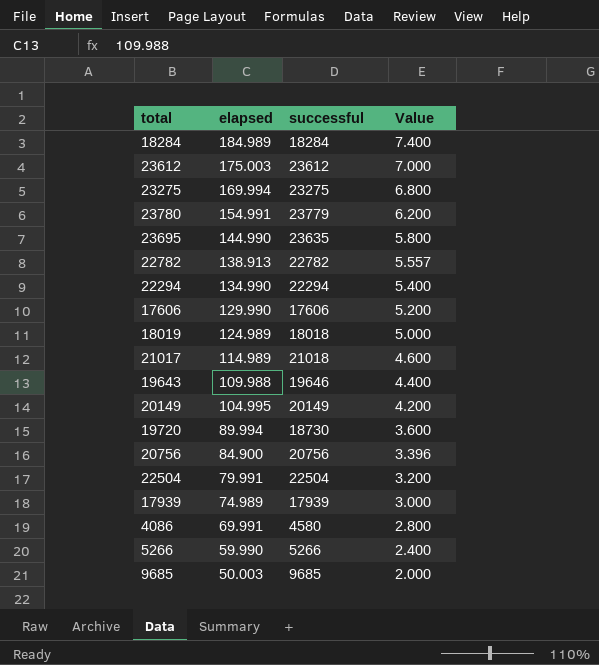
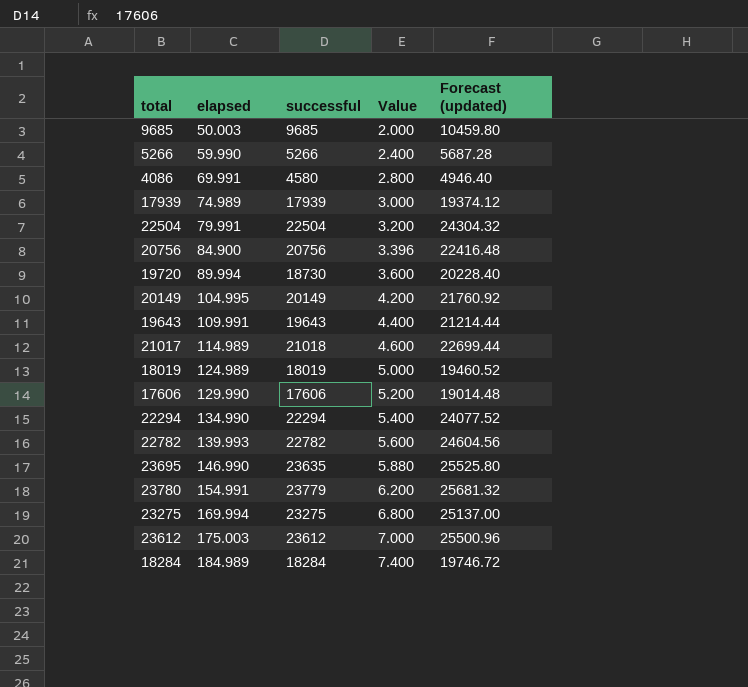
row order: elapsed descending -> elapsed ascending
column Forecast (updated) | formula: none -> [successful] * 1.08
19643 | elapsed: 109.988 -> 109.991
19643 | successful: 19646 -> 19643
18019 | successful: 18018 -> 18019
22782 | elapsed: 138.913 -> 139.993
22782 | Value: 5.557 -> 5.600
23695 | elapsed: 144.990 -> 146.990
23695 | Value: 5.800 -> 5.880

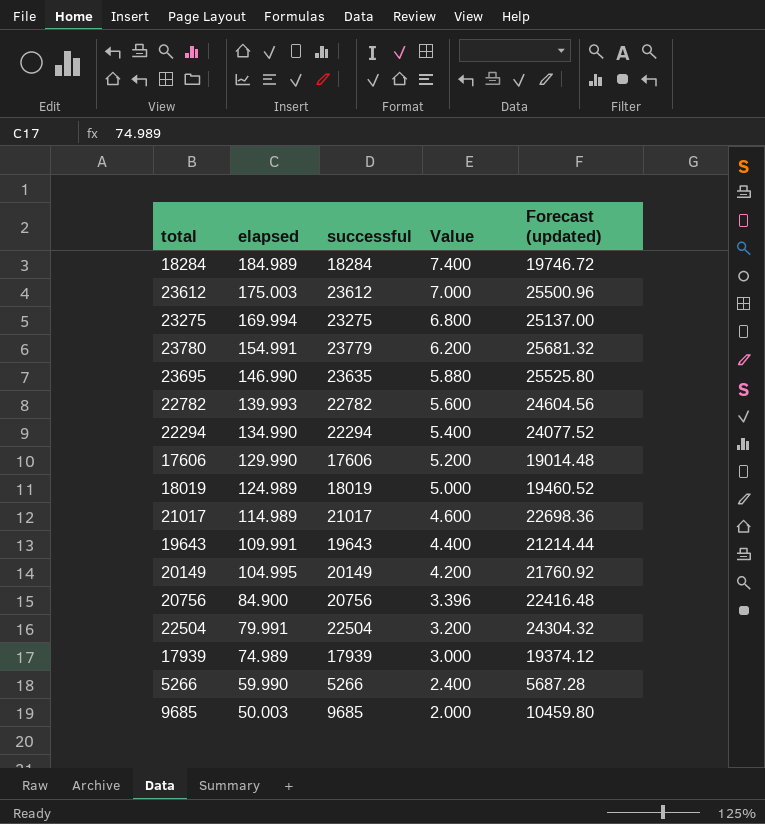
row order: elapsed ascending -> elapsed descending
row 4086: 69.991 | 4580 | 2.800 | 4946.40 -> none
row 19720: 89.994 | 18730 | 3.600 | 20228.40 -> none
21017 | successful: 21018 -> 21017
21017 | Forecast (updated): 22699.44 -> 22698.36

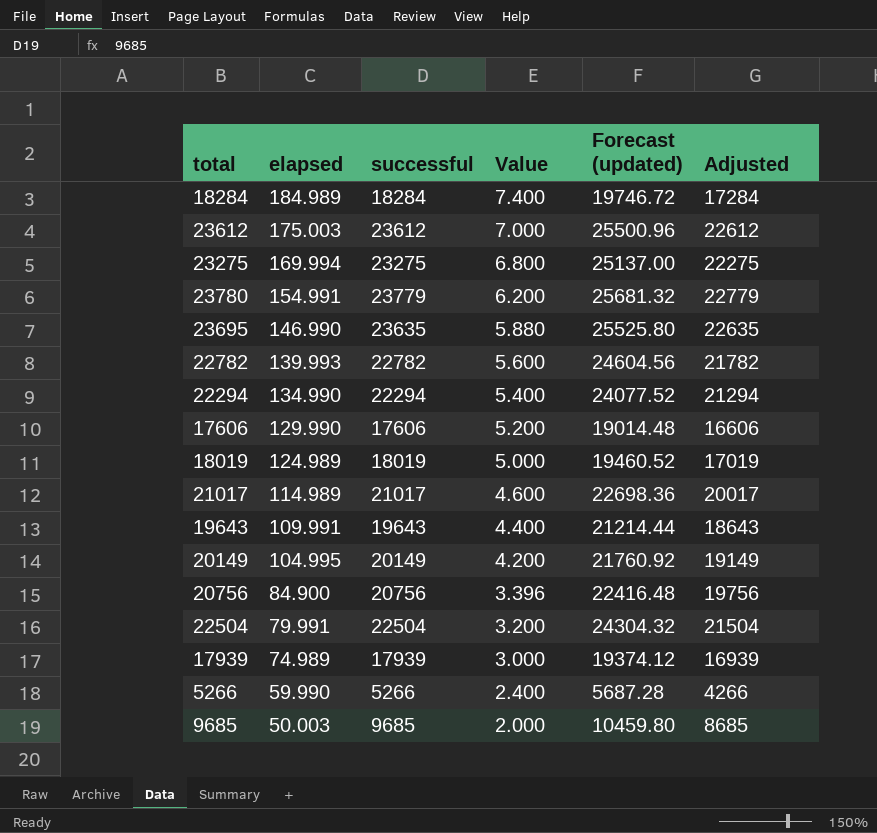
column Adjusted | formula: none -> [successful] - 1000

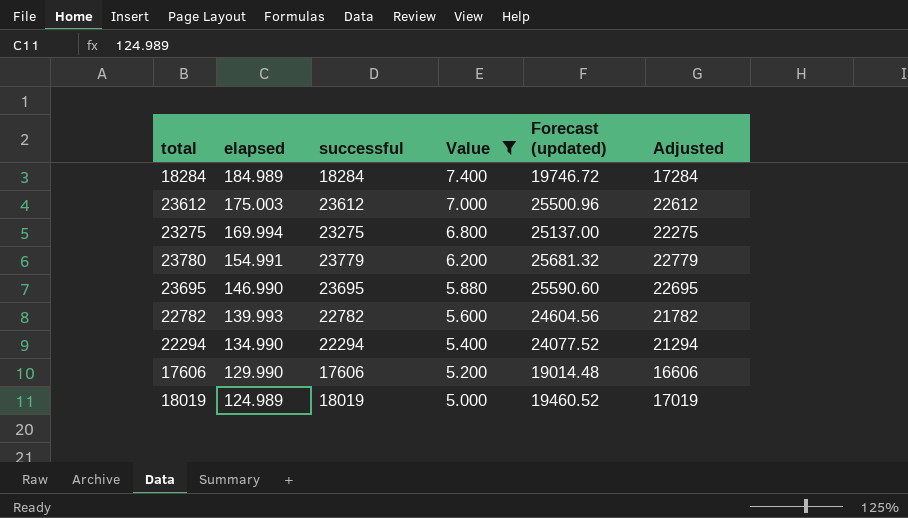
filter: none -> Value >= 5.000
23695 | successful: 23635 -> 23695
23695 | Forecast (updated): 25525.80 -> 25590.60
23695 | Adjusted: 22635 -> 22695

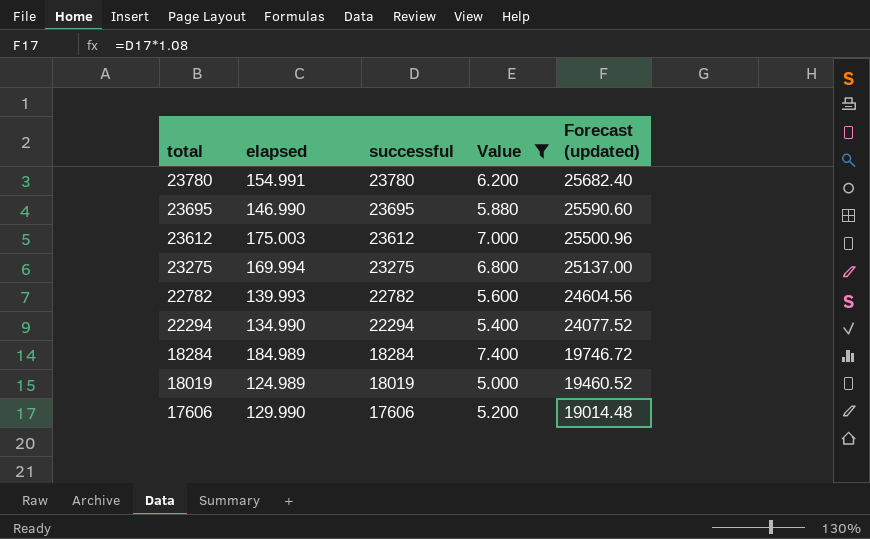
row order: elapsed descending -> total descending
column Adjusted | formula: [successful] - 1000 -> none
23780 | successful: 23779 -> 23780
23780 | Forecast (updated): 25681.32 -> 25682.40

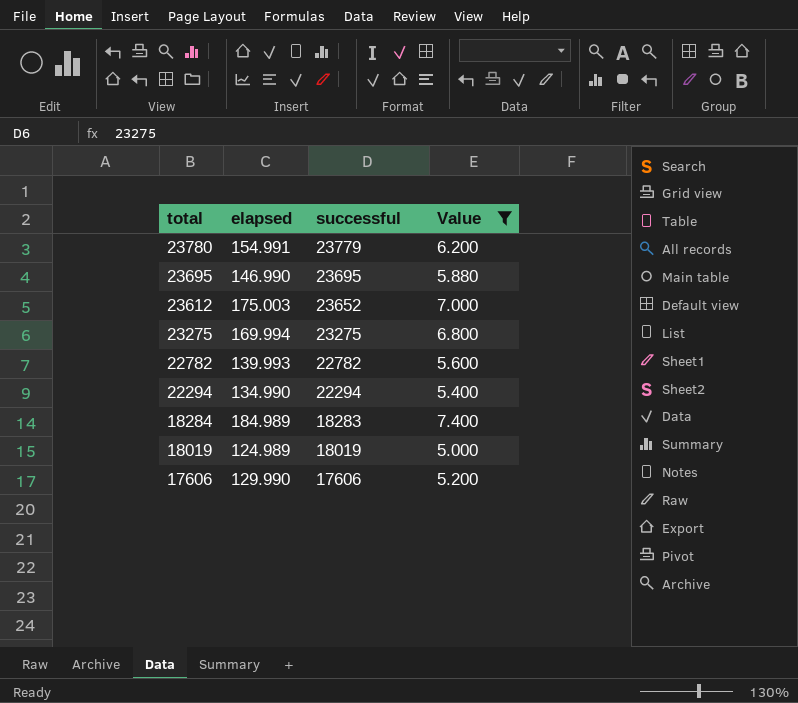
column Forecast (updated) | formula: [successful] * 1.08 -> none
23780 | successful: 23780 -> 23779
23612 | successful: 23612 -> 23652
18284 | successful: 18284 -> 18283

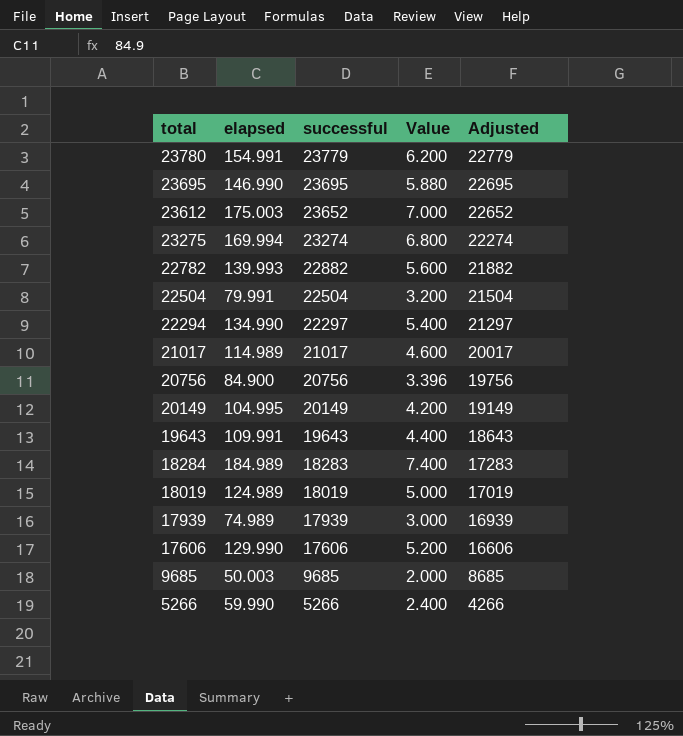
filter: Value >= 5.000 -> none
column Adjusted | formula: none -> [successful] - 1000
23275 | successful: 23275 -> 23274
22782 | successful: 22782 -> 22882
22294 | successful: 22294 -> 22297

